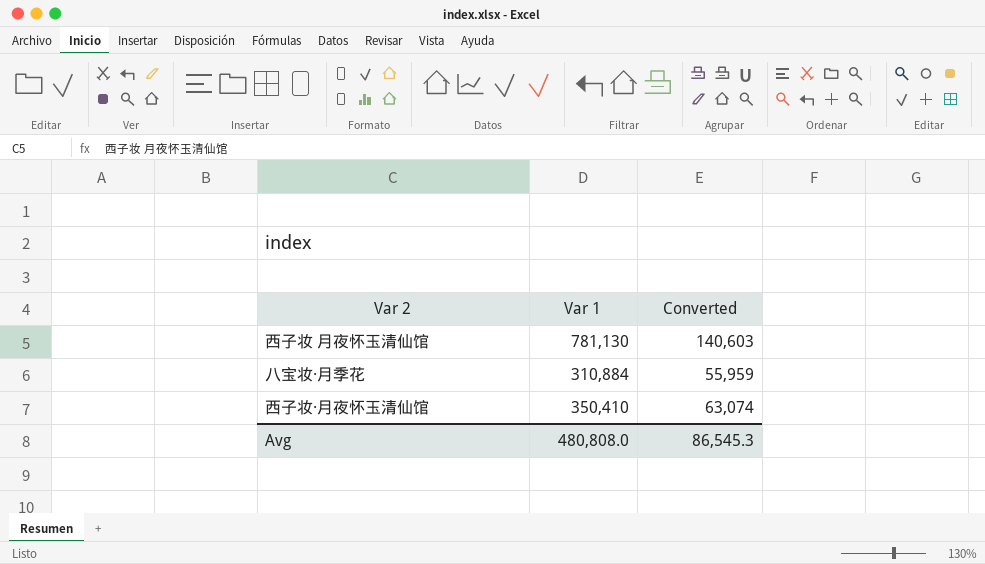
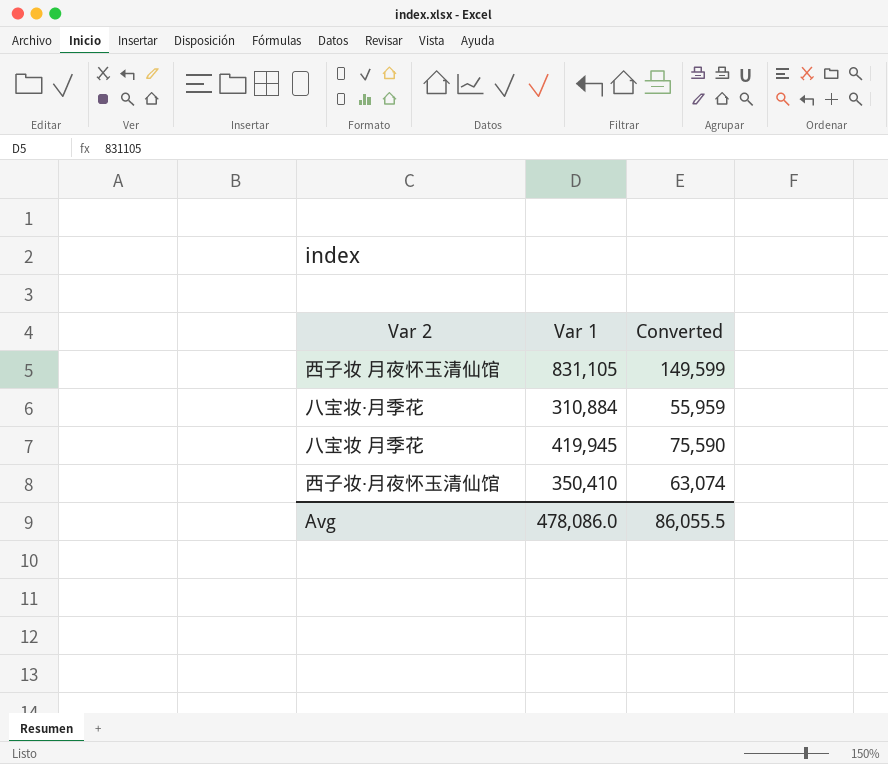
西子妆 月夜怀玉清仙馆 | Var 1: 781,130 -> 831,105
西子妆 月夜怀玉清仙馆 | Converted: 140,603 -> 149,599
row 八宝妆 月季花: none -> 419,945 | 75,590
Avg | Var 1: 480,808.0 -> 478,086.0
Avg | Converted: 86,545.3 -> 86,055.5

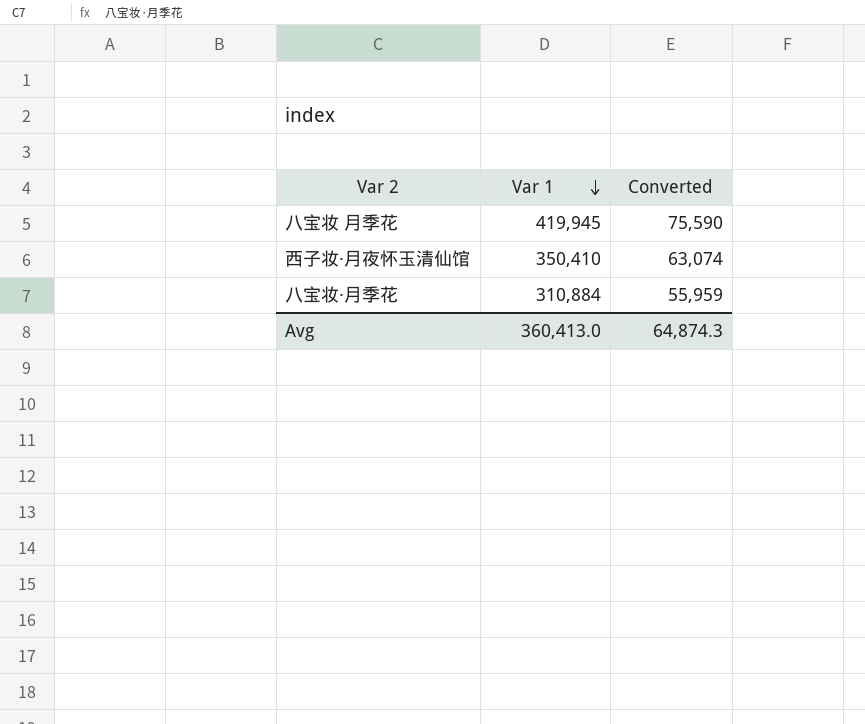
row order: none -> Var 1 descending
row 西子妆 月夜怀玉清仙馆: 831,105 | 149,599 -> none
Avg | Var 1: 478,086.0 -> 360,413.0
Avg | Converted: 86,055.5 -> 64,874.3

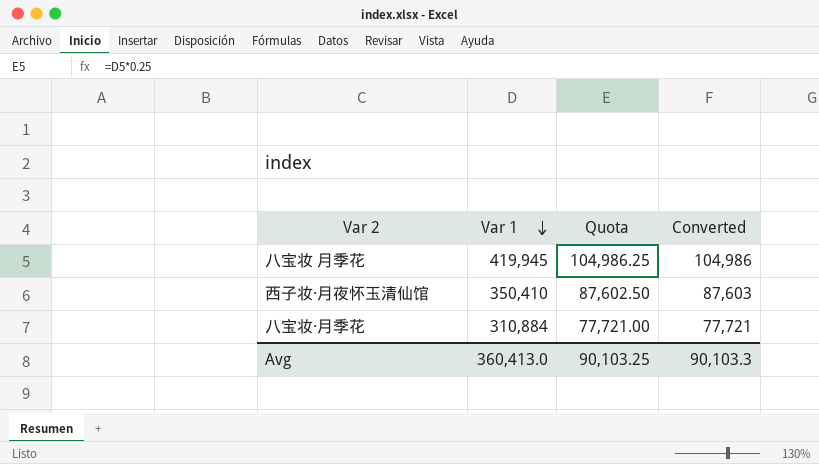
column Quota | formula: none -> [Var 1] * 0.25
column Converted | formula: [Var 1] * 0.18 -> [Var 1] * 0.25
Avg | Converted: 64,874.3 -> 90,103.3

